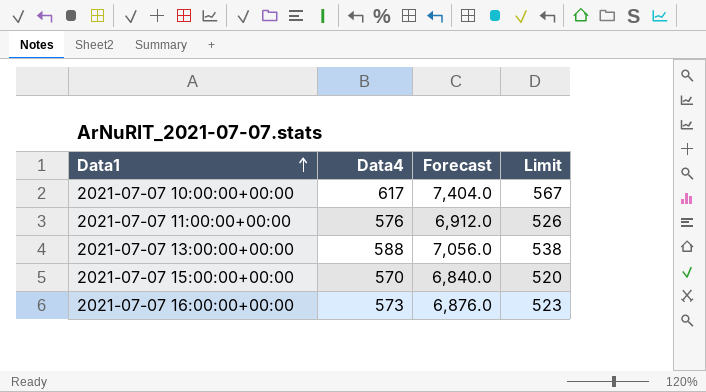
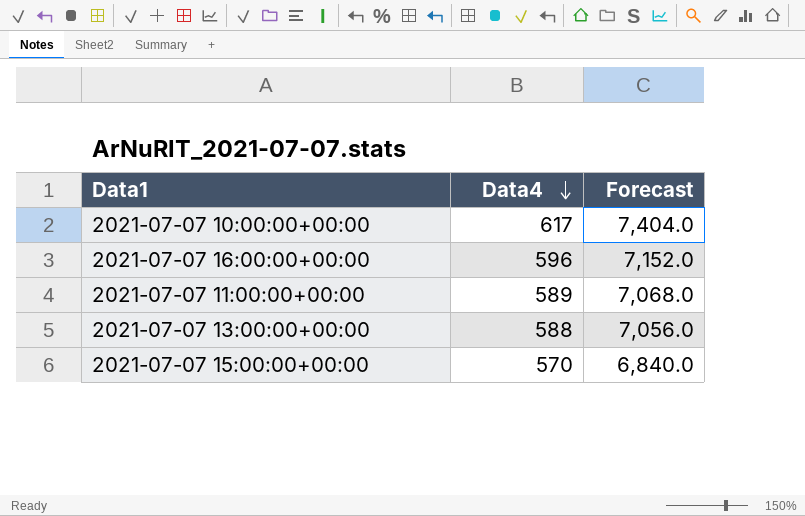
row order: Data1 ascending -> Data4 descending
column Limit | formula: [Data4] - 50 -> none
2021-07-07 16:00:00+00:00 | Data4: 573 -> 596
2021-07-07 16:00:00+00:00 | Forecast: 6,876.0 -> 7,152.0
2021-07-07 11:00:00+00:00 | Data4: 576 -> 589
2021-07-07 11:00:00+00:00 | Forecast: 6,912.0 -> 7,068.0

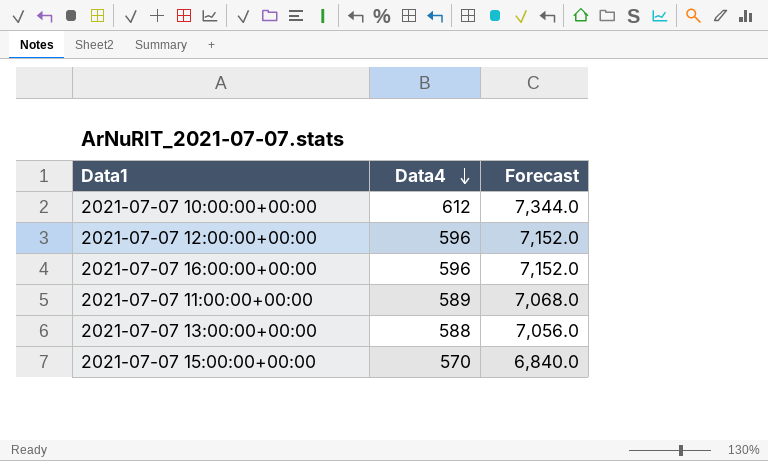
2021-07-07 10:00:00+00:00 | Data4: 617 -> 612
2021-07-07 10:00:00+00:00 | Forecast: 7,404.0 -> 7,344.0
row 2021-07-07 12:00:00+00:00: none -> 596 | 7,152.0

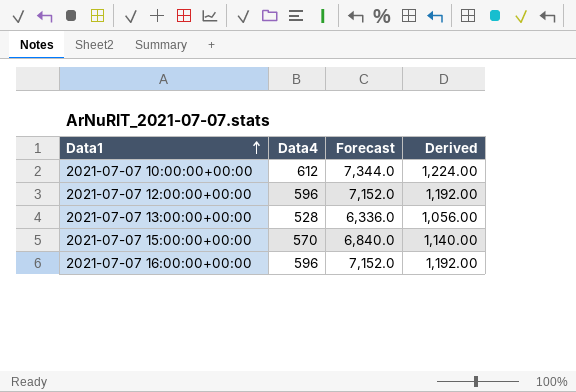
row order: Data4 descending -> Data1 ascending
column Derived | formula: none -> [Data4] * 2
row 2021-07-07 11:00:00+00:00: 589 | 7,068.0 -> none
2021-07-07 13:00:00+00:00 | Data4: 588 -> 528
2021-07-07 13:00:00+00:00 | Forecast: 7,056.0 -> 6,336.0

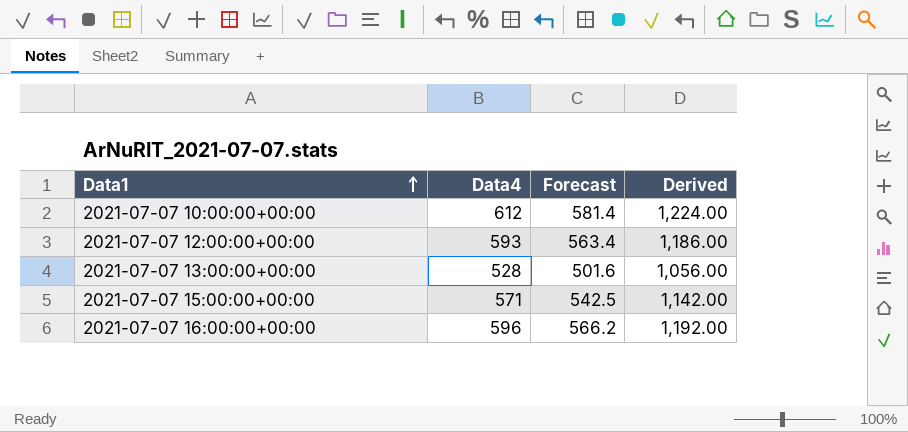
column Forecast | formula: [Data4] * 12 -> [Data4] * 0.95
2021-07-07 12:00:00+00:00 | Data4: 596 -> 593
2021-07-07 12:00:00+00:00 | Derived: 1,192.00 -> 1,186.00
2021-07-07 15:00:00+00:00 | Data4: 570 -> 571
2021-07-07 15:00:00+00:00 | Derived: 1,140.00 -> 1,142.00

